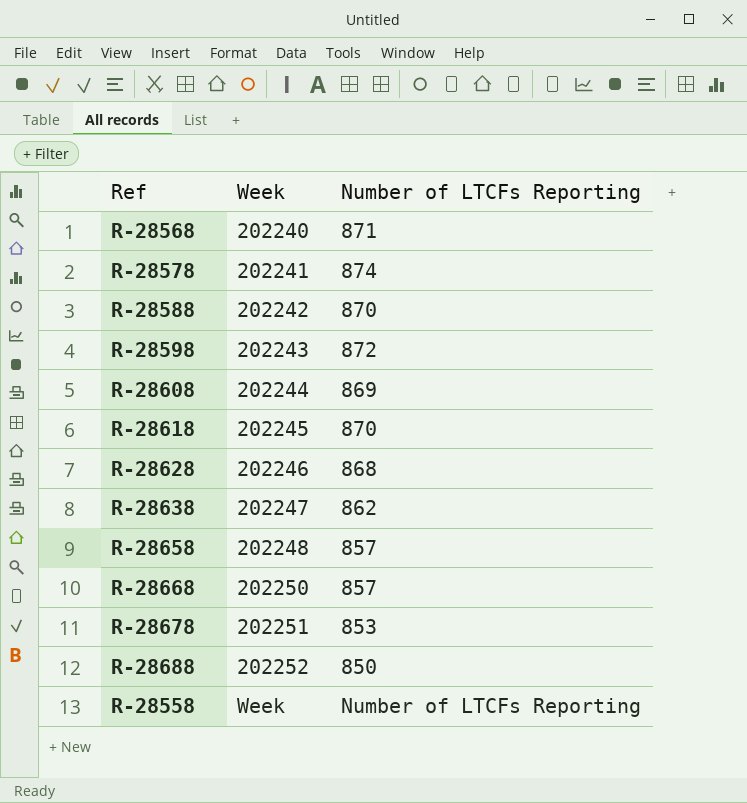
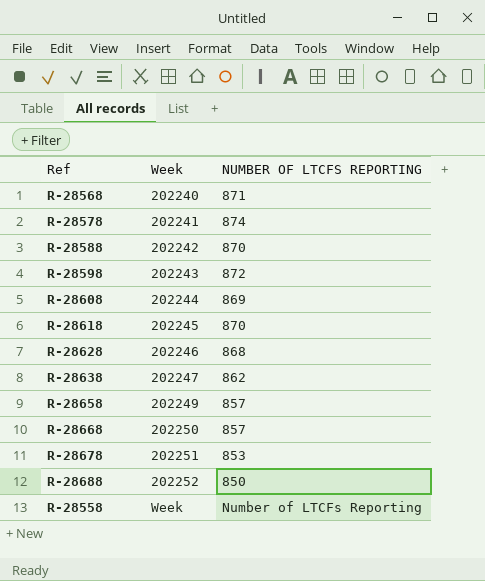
column name: Number of LTCFs Reporting -> NUMBER OF LTCFS REPORTING
R-28658 | Week: 202248 -> 202249

